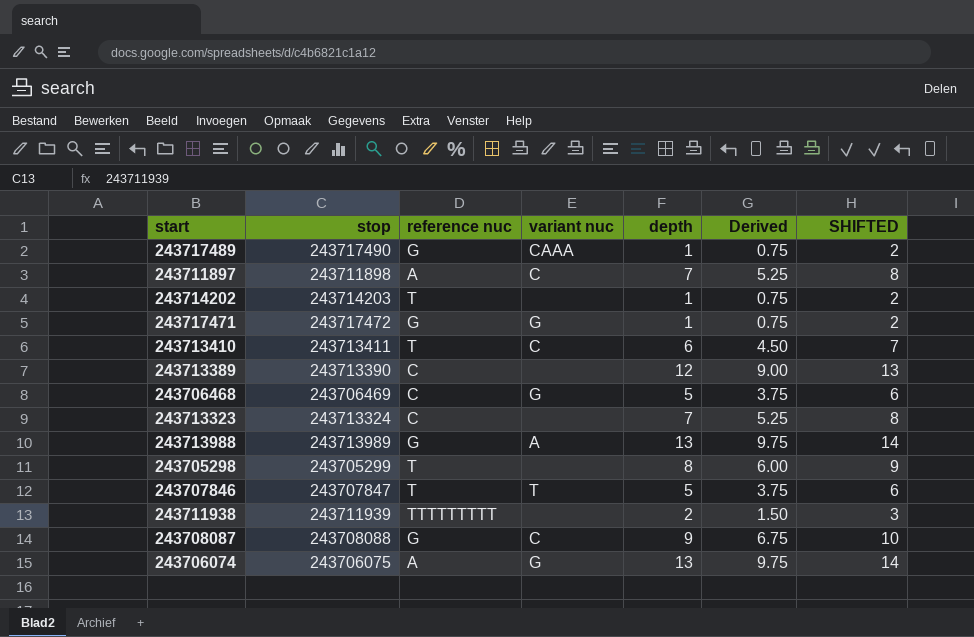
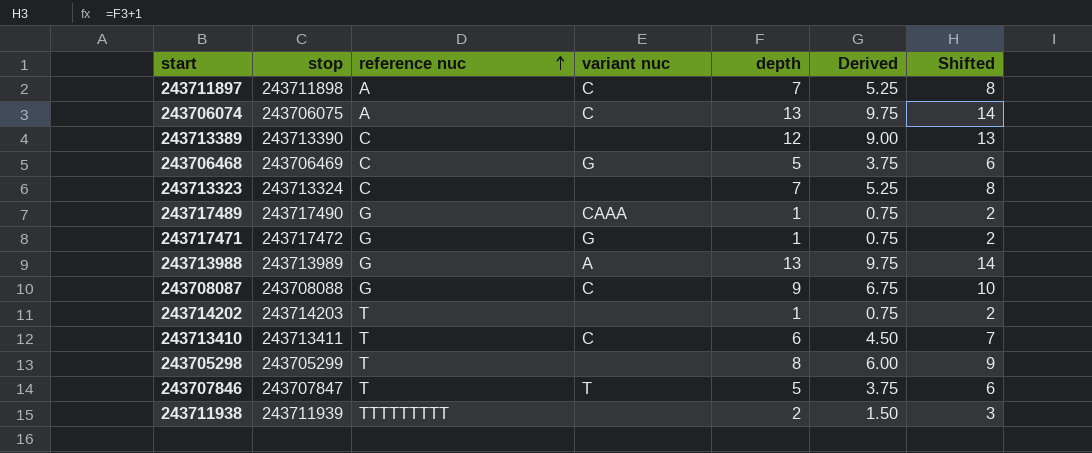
row order: none -> reference nuc ascending
column name: SHIFTED -> Shifted
243706074 | variant nuc: G -> C

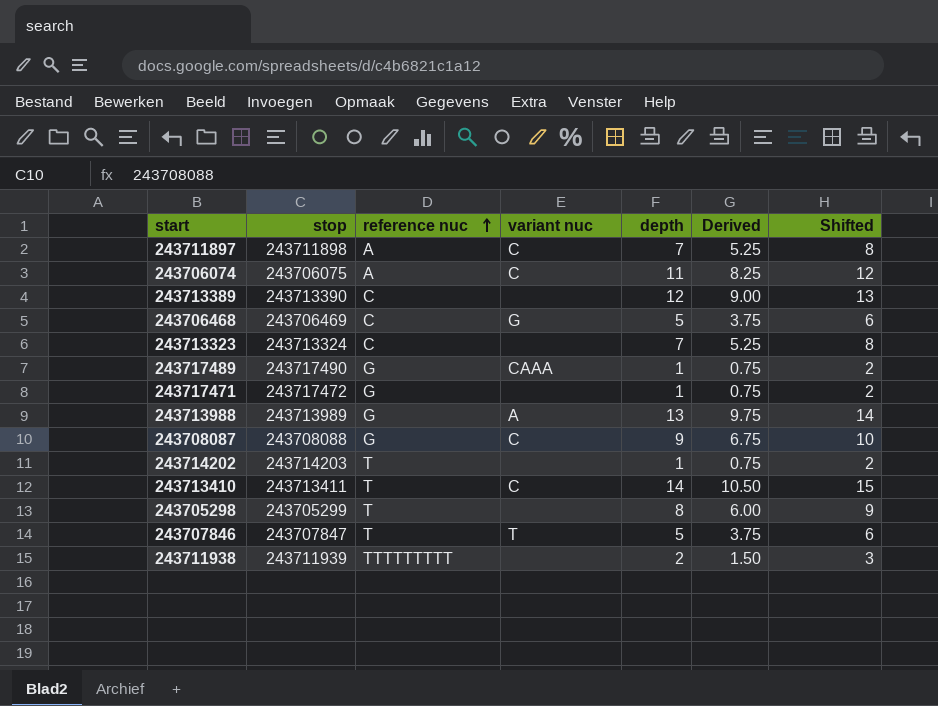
243706074 | depth: 13 -> 11
243706074 | Derived: 9.75 -> 8.25
243706074 | Shifted: 14 -> 12
243717471 | variant nuc: G -> none
243713410 | depth: 6 -> 14
243713410 | Derived: 4.50 -> 10.50
243713410 | Shifted: 7 -> 15

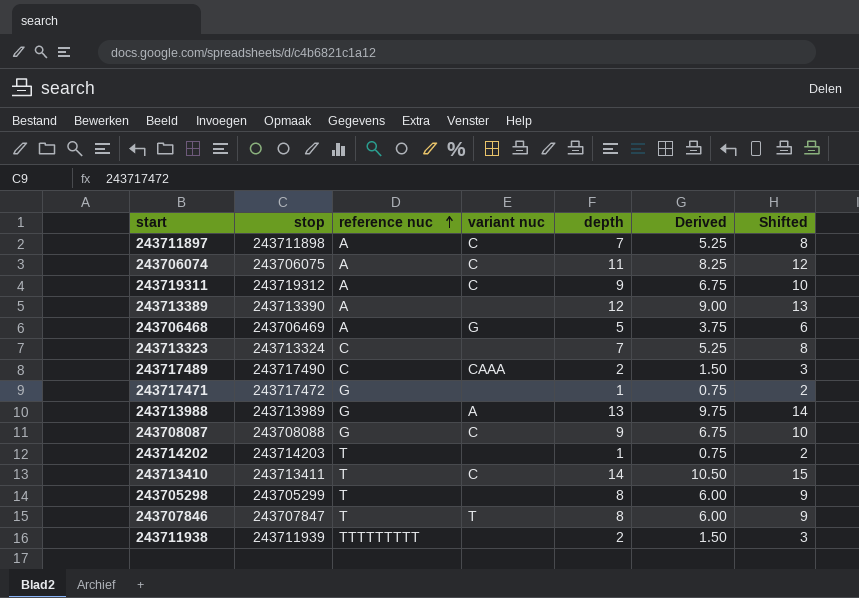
row 243719311: none -> 243719312 | A | C | 9 | 6.75 | 10
243713389 | reference nuc: C -> A
243706468 | reference nuc: C -> A
243717489 | reference nuc: G -> C
243717489 | depth: 1 -> 2
243717489 | Derived: 0.75 -> 1.50
243717489 | Shifted: 2 -> 3
243707846 | depth: 5 -> 8
243707846 | Derived: 3.75 -> 6.00
243707846 | Shifted: 6 -> 9

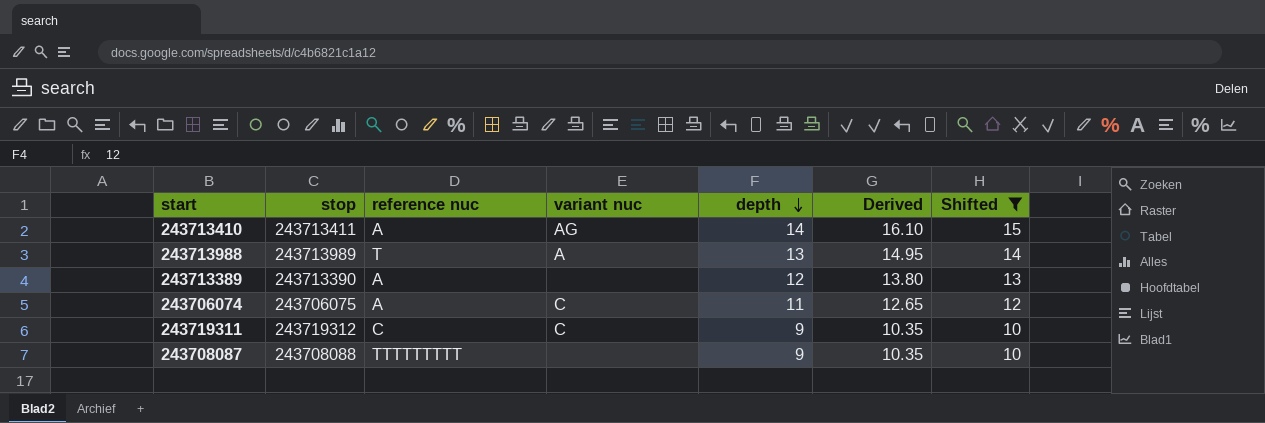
filter: none -> Shifted >= 10
row order: reference nuc ascending -> depth descending
column Derived | formula: [depth] * 0.75 -> [depth] * 1.15
243713410 | reference nuc: T -> A
243713410 | variant nuc: C -> AG
243713988 | reference nuc: G -> T
243719311 | reference nuc: A -> C
243708087 | reference nuc: G -> TTTTTTTTT
243708087 | variant nuc: C -> none

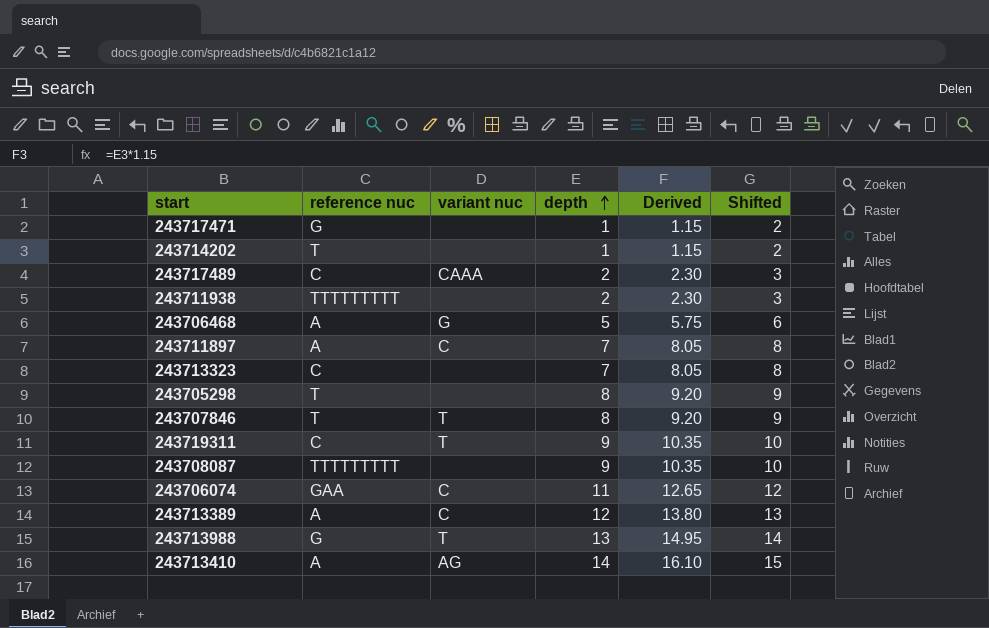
filter: Shifted >= 10 -> none
row order: depth descending -> depth ascending
column stop | position: 2 -> none
243719311 | variant nuc: C -> T
243706074 | reference nuc: A -> GAA
243713389 | variant nuc: none -> C
243713988 | reference nuc: T -> G
243713988 | variant nuc: A -> T

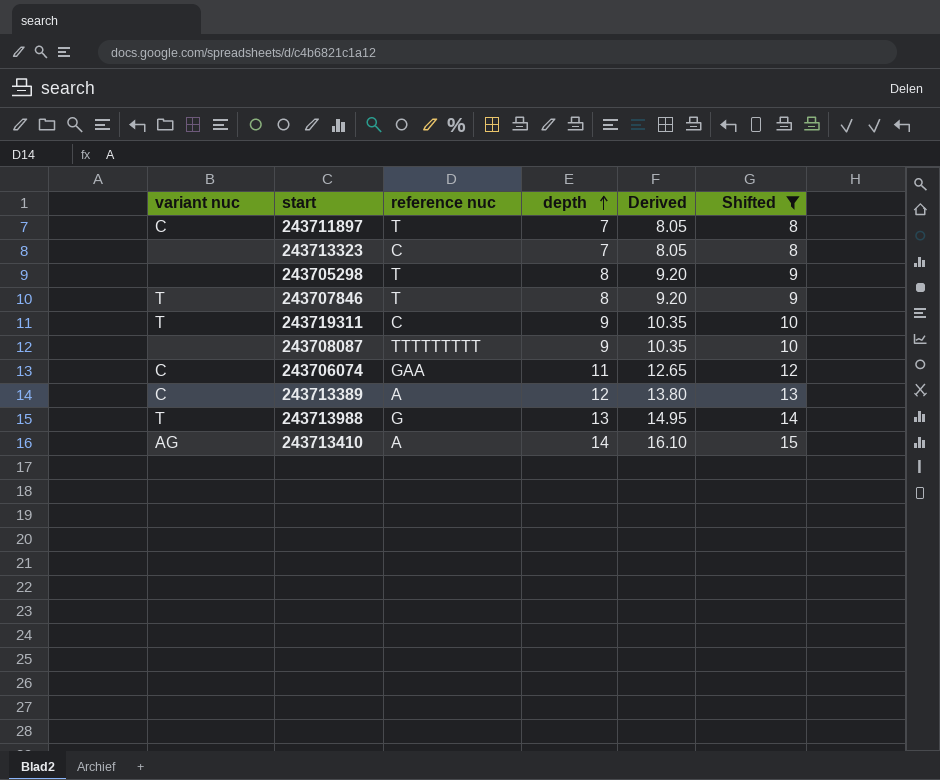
filter: none -> Shifted >= 8
column variant nuc | position: 3 -> 1
243711897 | reference nuc: A -> T

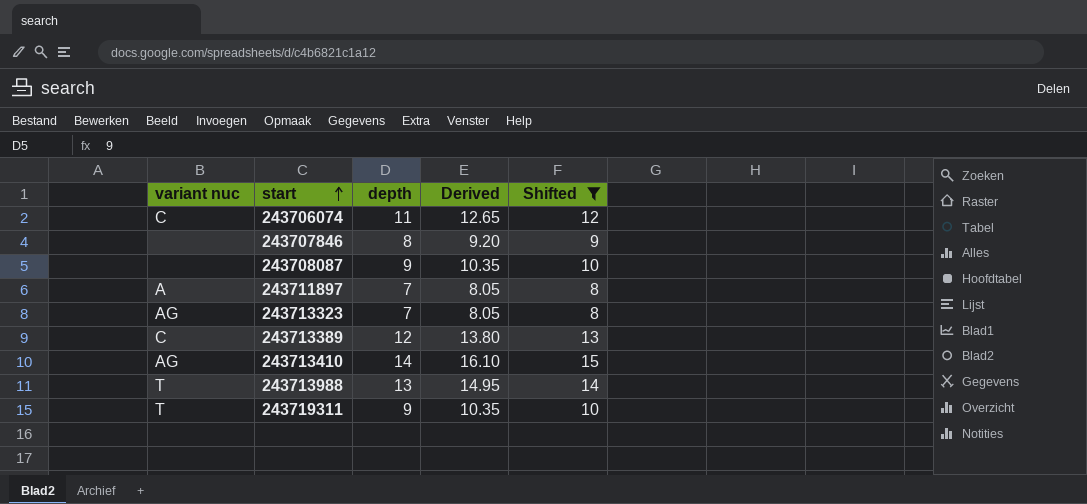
row order: depth ascending -> start ascending
column reference nuc | position: 3 -> none
row 243705298: none | T | 8 | 9.20 | 9 -> none
243707846 | variant nuc: T -> none
243711897 | variant nuc: C -> A
243713323 | variant nuc: none -> AG

